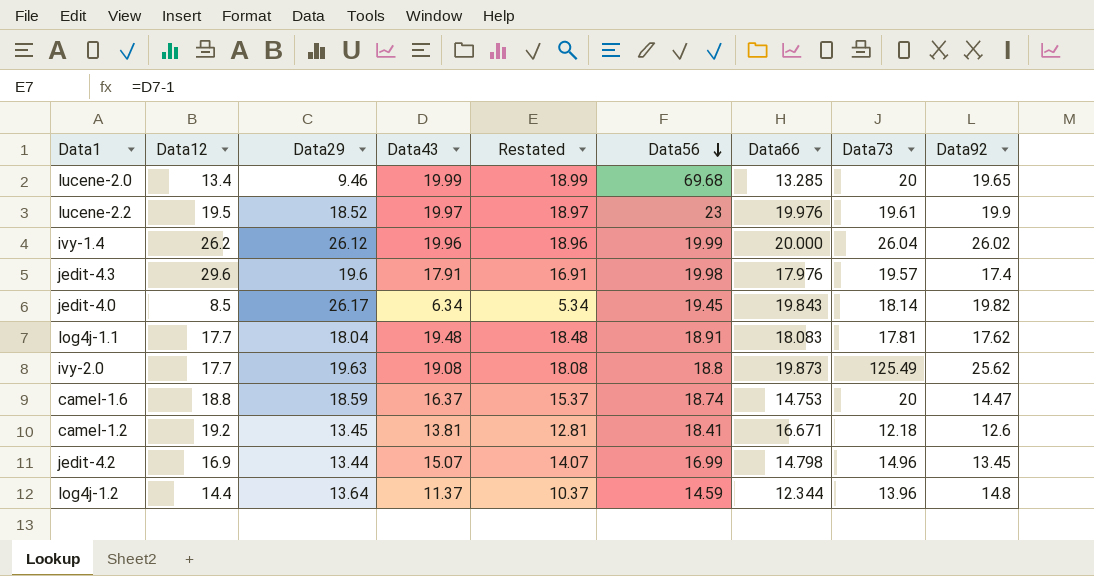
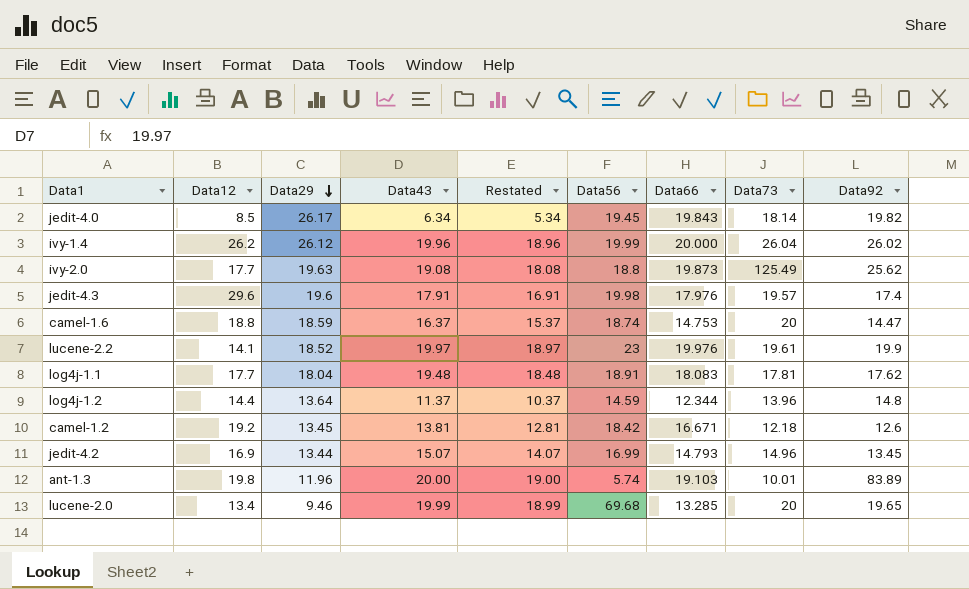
row order: Data56 descending -> Data29 descending
lucene-2.2 | Data12: 19.5 -> 14.1
camel-1.2 | Data56: 18.41 -> 18.42
jedit-4.2 | Data66: 14.798 -> 14.793
row ant-1.3: none -> 19.8 | 11.96 | 20.00 | 19.00 | 5.74 | 19.103 | 10.01 | 83.89

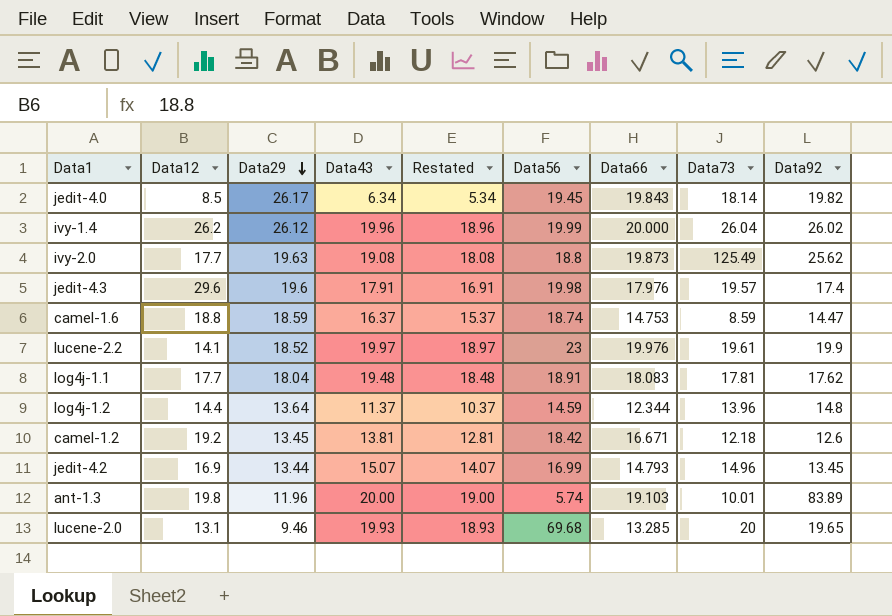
camel-1.6 | Data73: 20 -> 8.59
lucene-2.0 | Data12: 13.4 -> 13.1
lucene-2.0 | Data43: 19.99 -> 19.93
lucene-2.0 | Restated: 18.99 -> 18.93

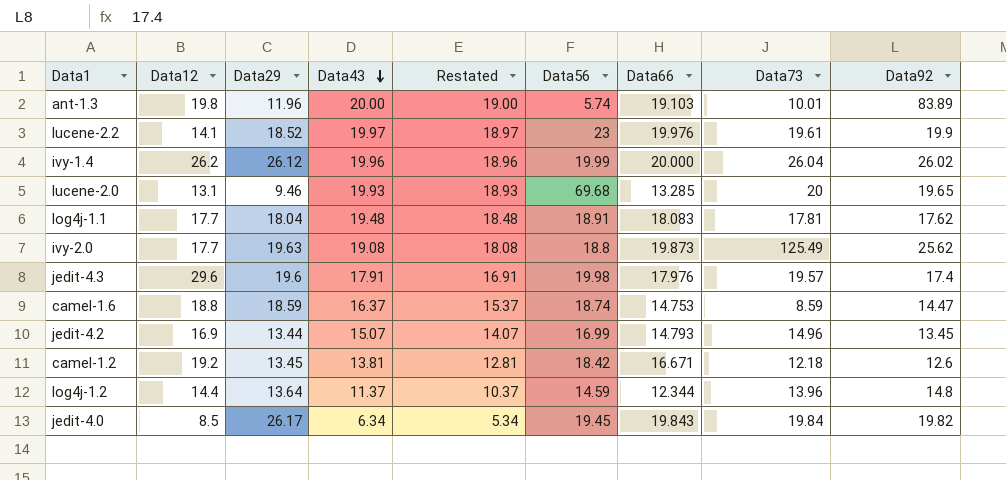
row order: Data29 descending -> Data43 descending
jedit-4.0 | Data73: 18.14 -> 19.84

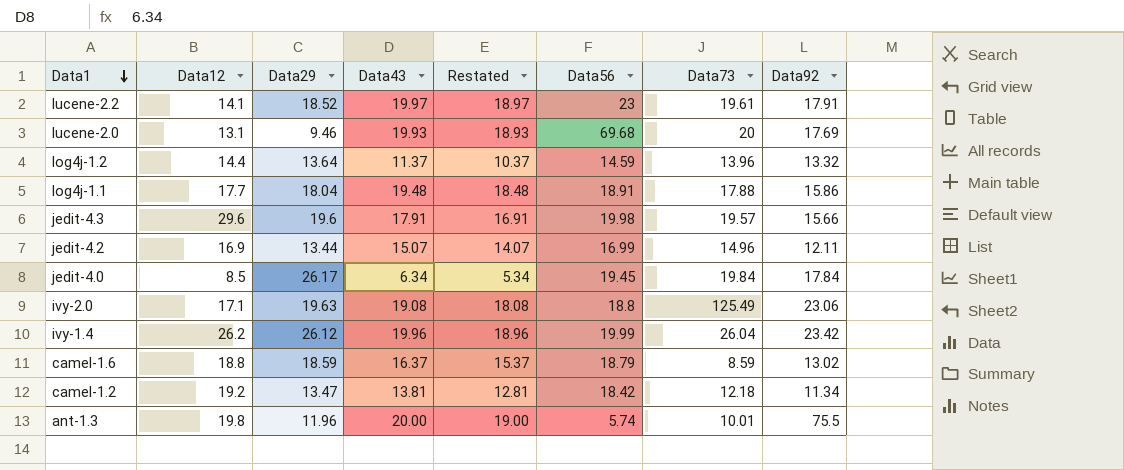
row order: Data43 descending -> Data1 descending
column Data66 | position: 7 -> none
lucene-2.2 | Data92: 19.9 -> 17.91
lucene-2.0 | Data92: 19.65 -> 17.69
log4j-1.2 | Data92: 14.8 -> 13.32
log4j-1.1 | Data73: 17.81 -> 17.88
log4j-1.1 | Data92: 17.62 -> 15.86
jedit-4.3 | Data92: 17.4 -> 15.66
jedit-4.2 | Data92: 13.45 -> 12.11
jedit-4.0 | Data92: 19.82 -> 17.84
ivy-2.0 | Data12: 17.7 -> 17.1
ivy-2.0 | Data92: 25.62 -> 23.06
ivy-1.4 | Data92: 26.02 -> 23.42
camel-1.6 | Data56: 18.74 -> 18.79
camel-1.6 | Data92: 14.47 -> 13.02
camel-1.2 | Data29: 13.45 -> 13.47
camel-1.2 | Data92: 12.6 -> 11.34
ant-1.3 | Data92: 83.89 -> 75.5

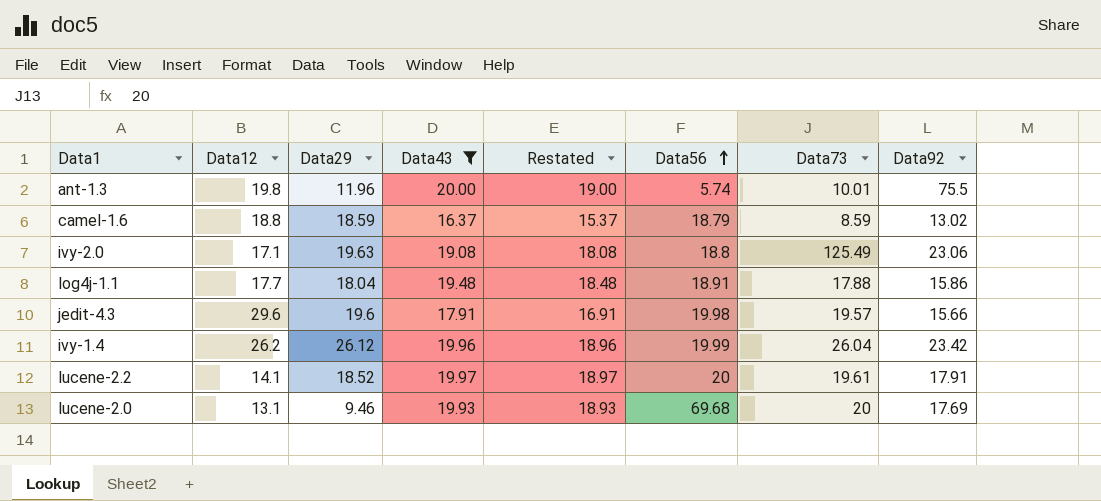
filter: none -> Data43 >= 16.37
row order: Data1 descending -> Data56 ascending
lucene-2.2 | Data56: 23 -> 20

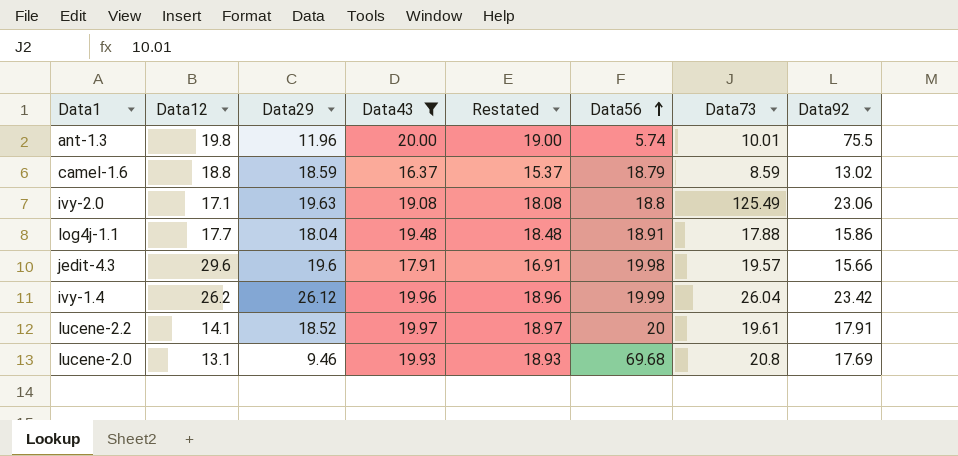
lucene-2.0 | Data73: 20 -> 20.8

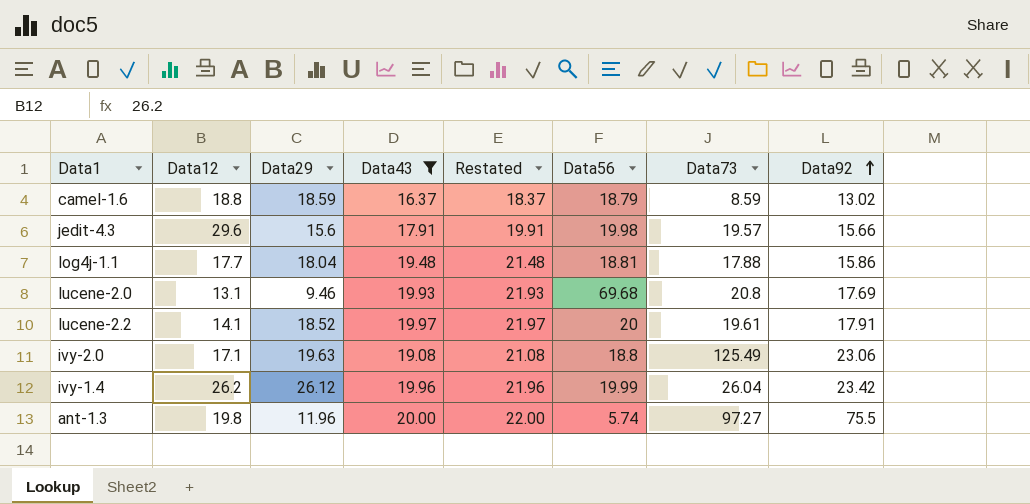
row order: Data56 ascending -> Data92 ascending
column Restated | formula: [Data43] - 1 -> [Data43] + 2
jedit-4.3 | Data29: 19.6 -> 15.6
log4j-1.1 | Data56: 18.91 -> 18.81
ant-1.3 | Data73: 10.01 -> 97.27

